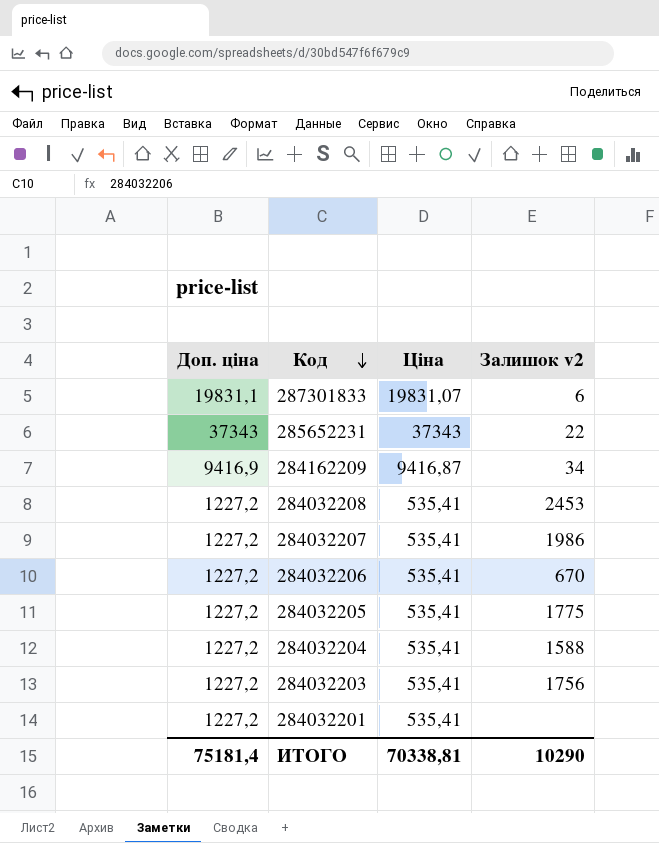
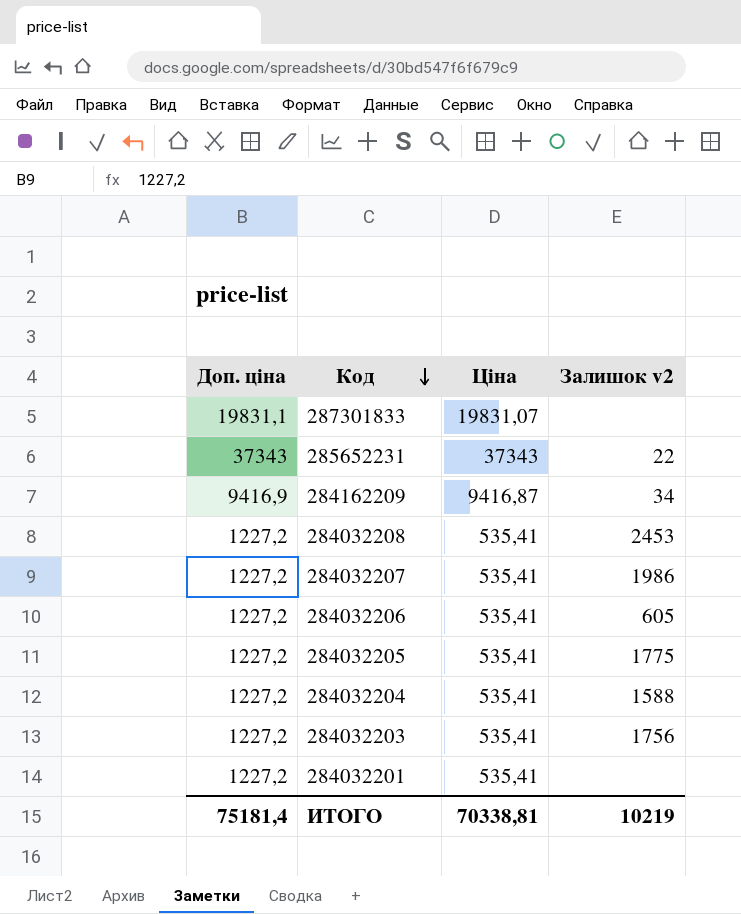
287301833 | Залишок v2: 6 -> none
284032206 | Залишок v2: 670 -> 605
ИТОГО | Залишок v2: 10290 -> 10219

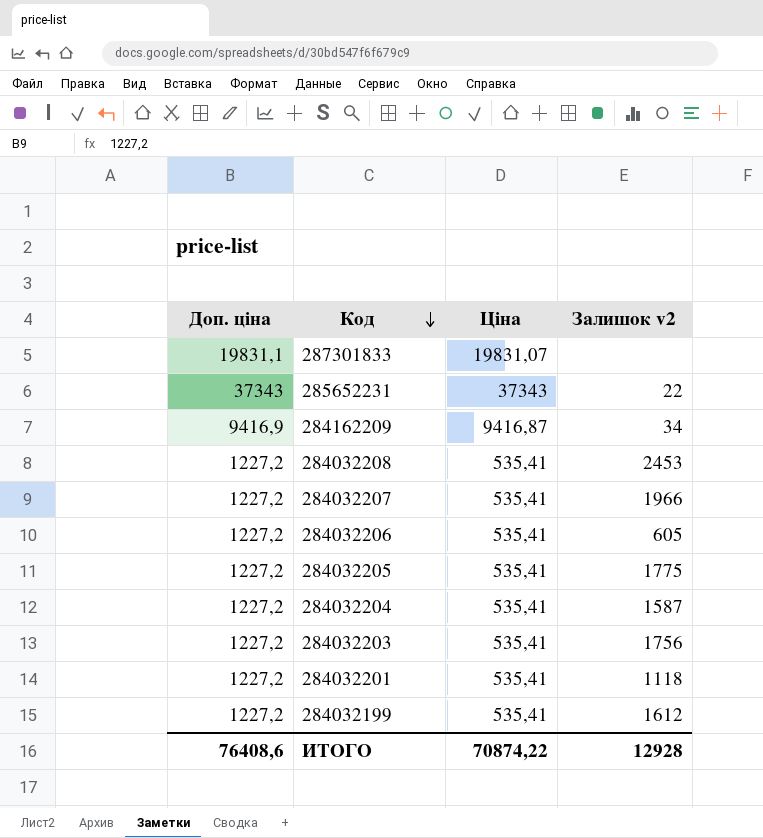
284032207 | Залишок v2: 1986 -> 1966
284032204 | Залишок v2: 1588 -> 1587
284032201 | Залишок v2: none -> 1118
row 284032199: none -> 1227,2 | 535,41 | 1612
ИТОГО | Доп. ціна: 75181,4 -> 76408,6
ИТОГО | Ціна: 70338,81 -> 70874,22
ИТОГО | Залишок v2: 10219 -> 12928

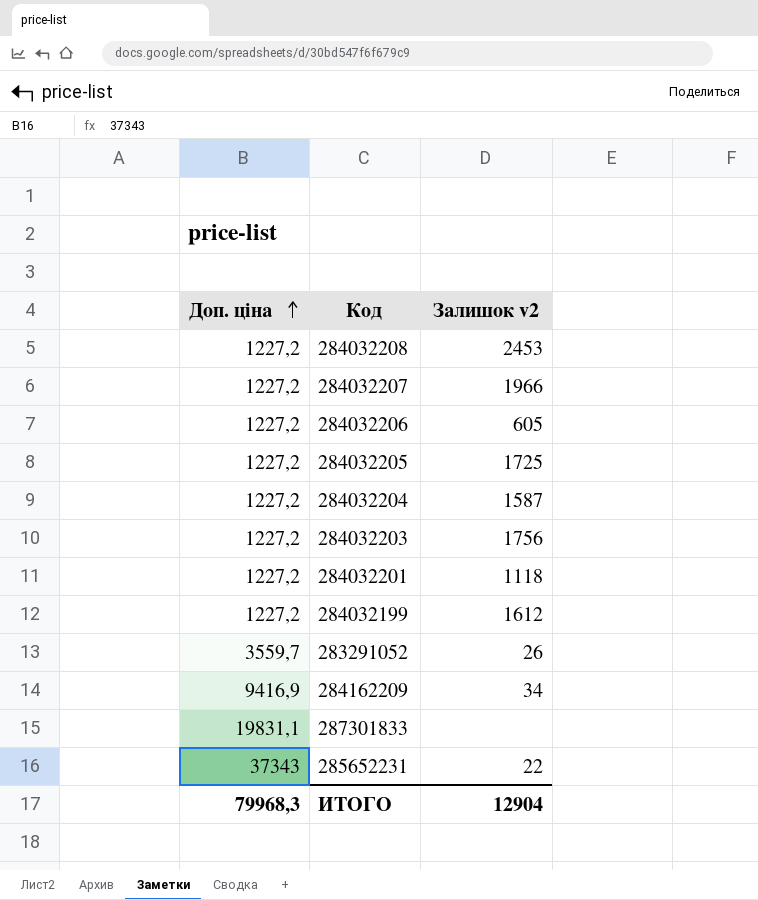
row order: Код descending -> Доп. ціна ascending
column Ціна | position: 3 -> none
284032205 | Залишок v2: 1775 -> 1725
row 283291052: none -> 3559,7 | 26
ИТОГО | Доп. ціна: 76408,6 -> 79968,3
ИТОГО | Залишок v2: 12928 -> 12904

